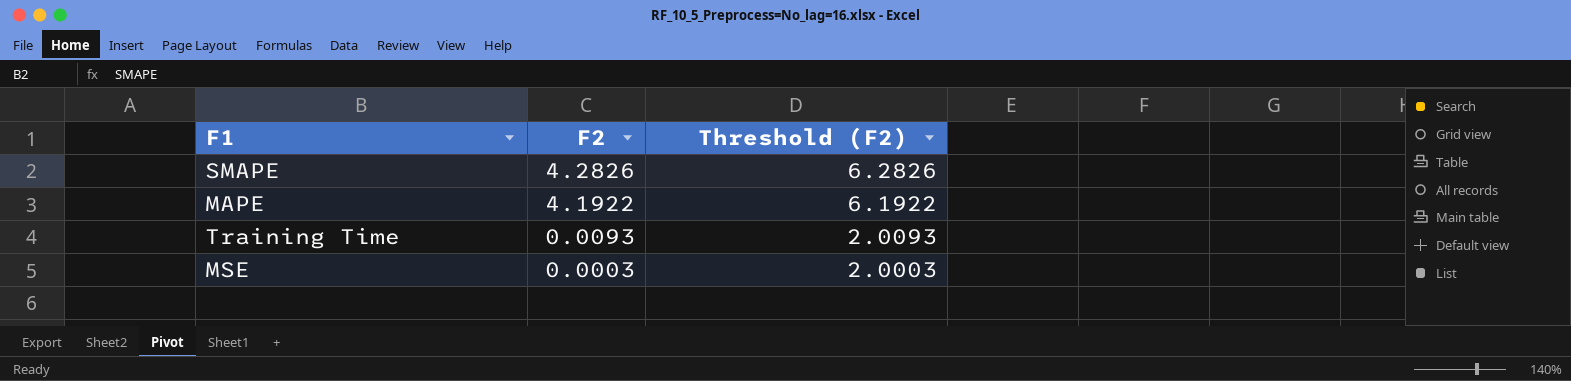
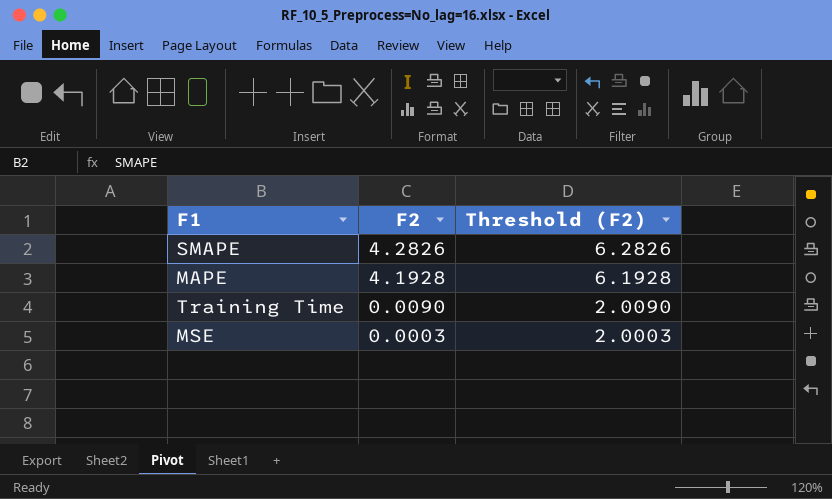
MAPE | F2: 4.1922 -> 4.1928
MAPE | Threshold (F2): 6.1922 -> 6.1928
Training Time | F2: 0.0093 -> 0.0090
Training Time | Threshold (F2): 2.0093 -> 2.0090

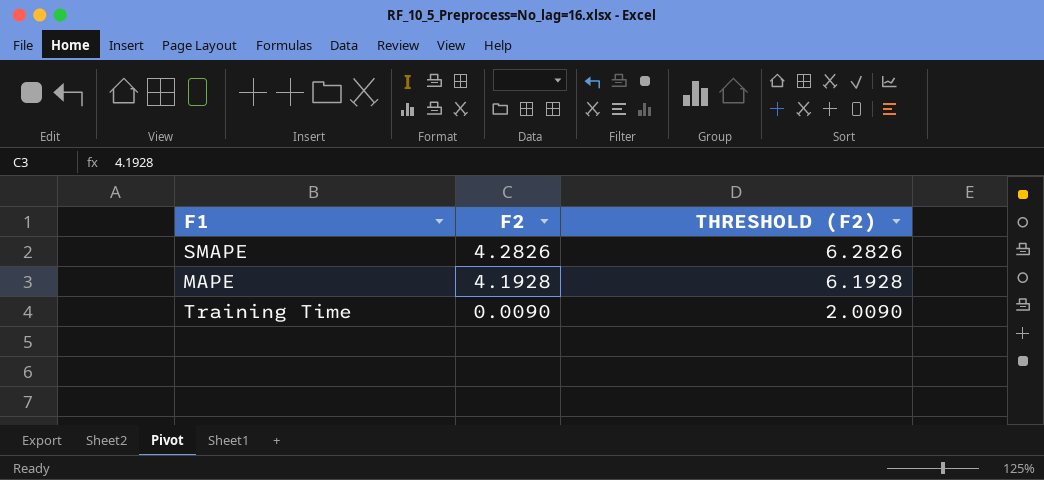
column name: Threshold (F2) -> THRESHOLD (F2)
row MSE: 0.0003 | 2.0003 -> none

